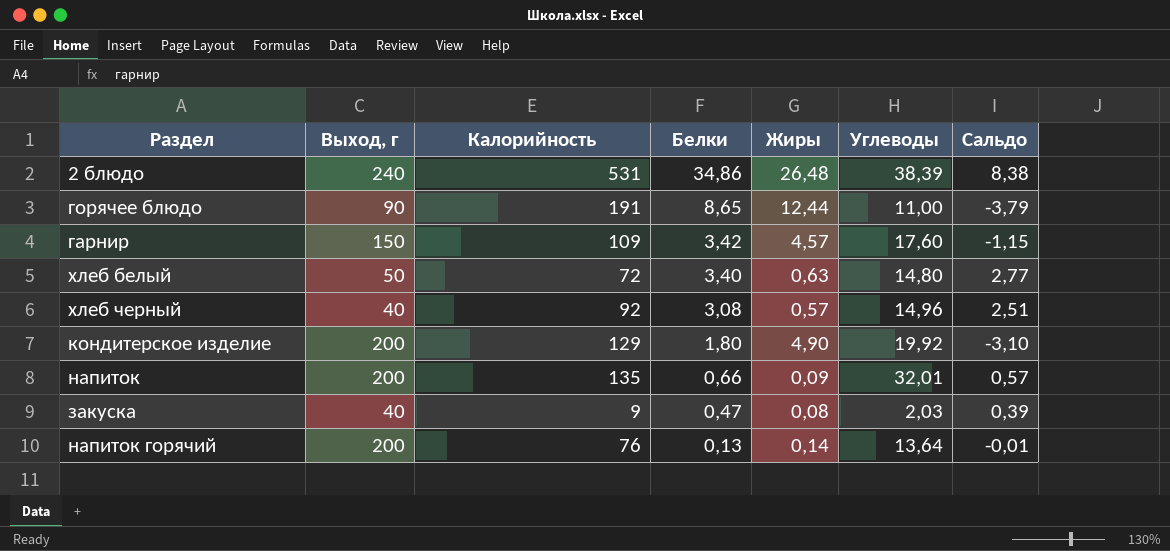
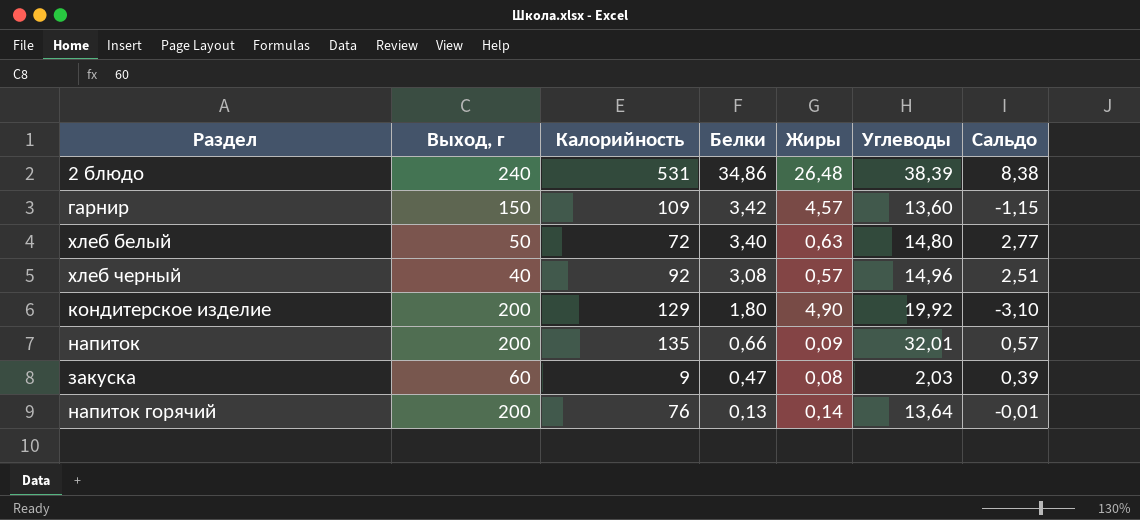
row горячее блюдо: 90 | 191 | 8,65 | 12,44 | 11,00 | -3,79 -> none
гарнир | Углеводы: 17,60 -> 13,60
закуска | Выход, г: 40 -> 60

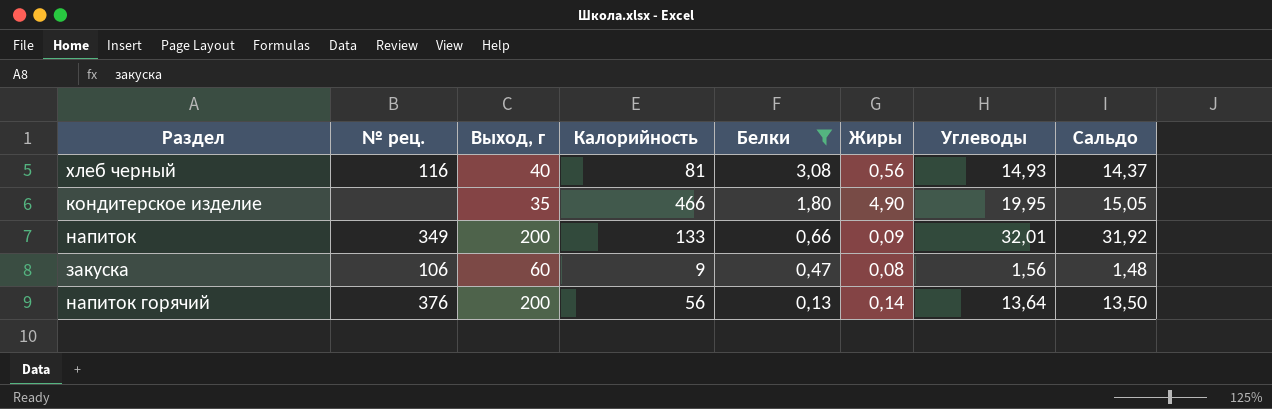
filter: none -> Белки <= 3,08
column № рец. | position: none -> 2
column Сальдо | formula: [Белки] - [Жиры] -> [Углеводы] - [Жиры]
хлеб черный | Калорийность: 92 -> 81
хлеб черный | Жиры: 0,57 -> 0,56
хлеб черный | Углеводы: 14,96 -> 14,93
кондитерское изделие | Выход, г: 200 -> 35
кондитерское изделие | Калорийность: 129 -> 466
кондитерское изделие | Углеводы: 19,92 -> 19,95
напиток | Калорийность: 135 -> 133
закуска | Углеводы: 2,03 -> 1,56
напиток горячий | Калорийность: 76 -> 56

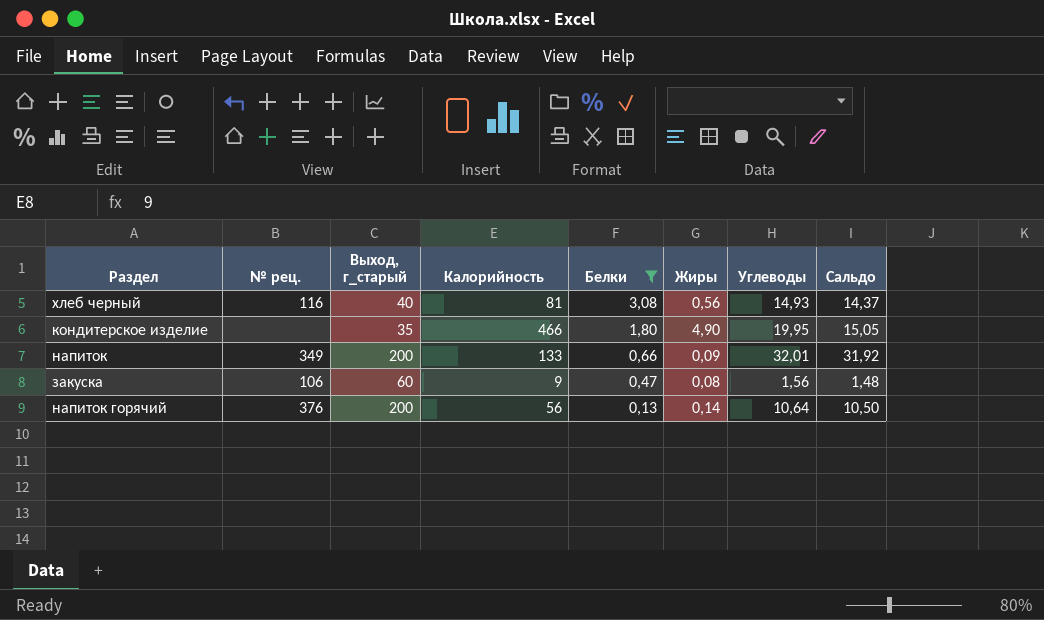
column name: Выход, г -> Выход, г_старый
напиток горячий | Углеводы: 13,64 -> 10,64
напиток горячий | Сальдо: 13,50 -> 10,50

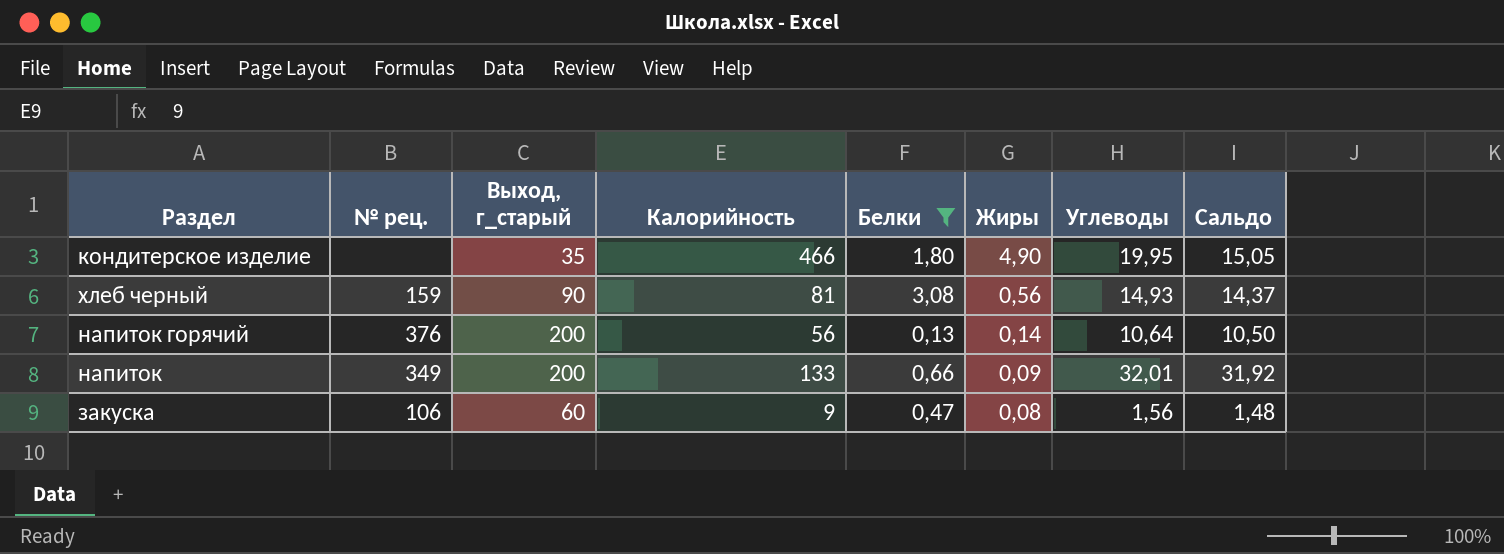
row order: Белки descending -> Жиры descending
хлеб черный | № рец.: 116 -> 159
хлеб черный | Выход, г_старый: 40 -> 90

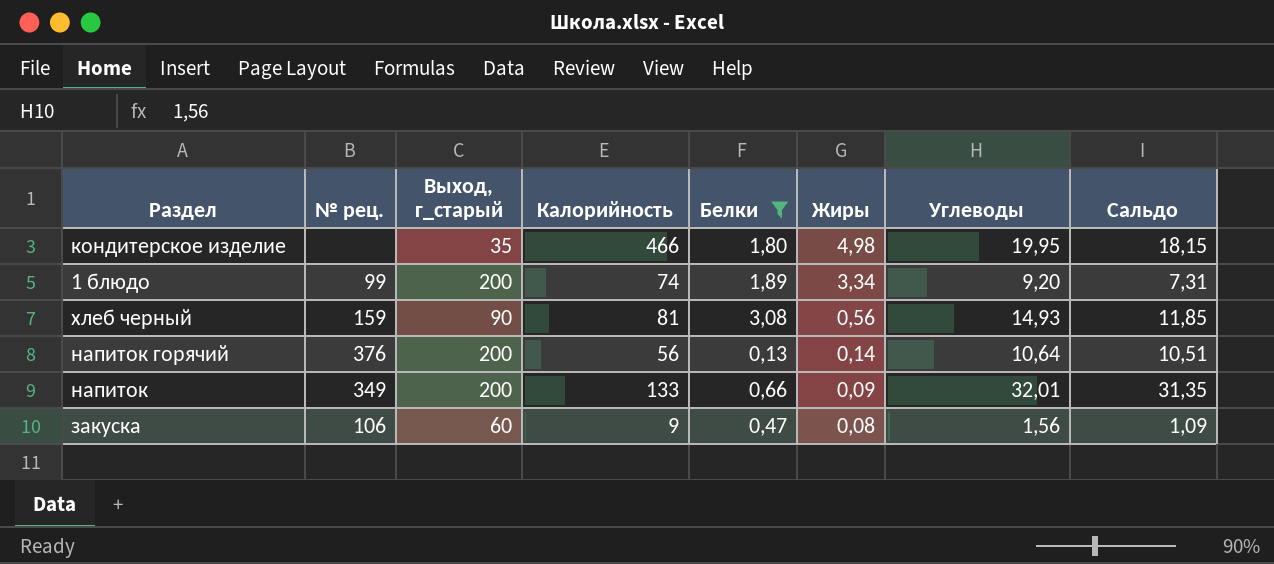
column Сальдо | formula: [Углеводы] - [Жиры] -> [Углеводы] - [Белки]
кондитерское изделие | Жиры: 4,90 -> 4,98
row 1 блюдо: none -> 99 | 200 | 74 | 1,89 | 3,34 | 9,20 | 7,31

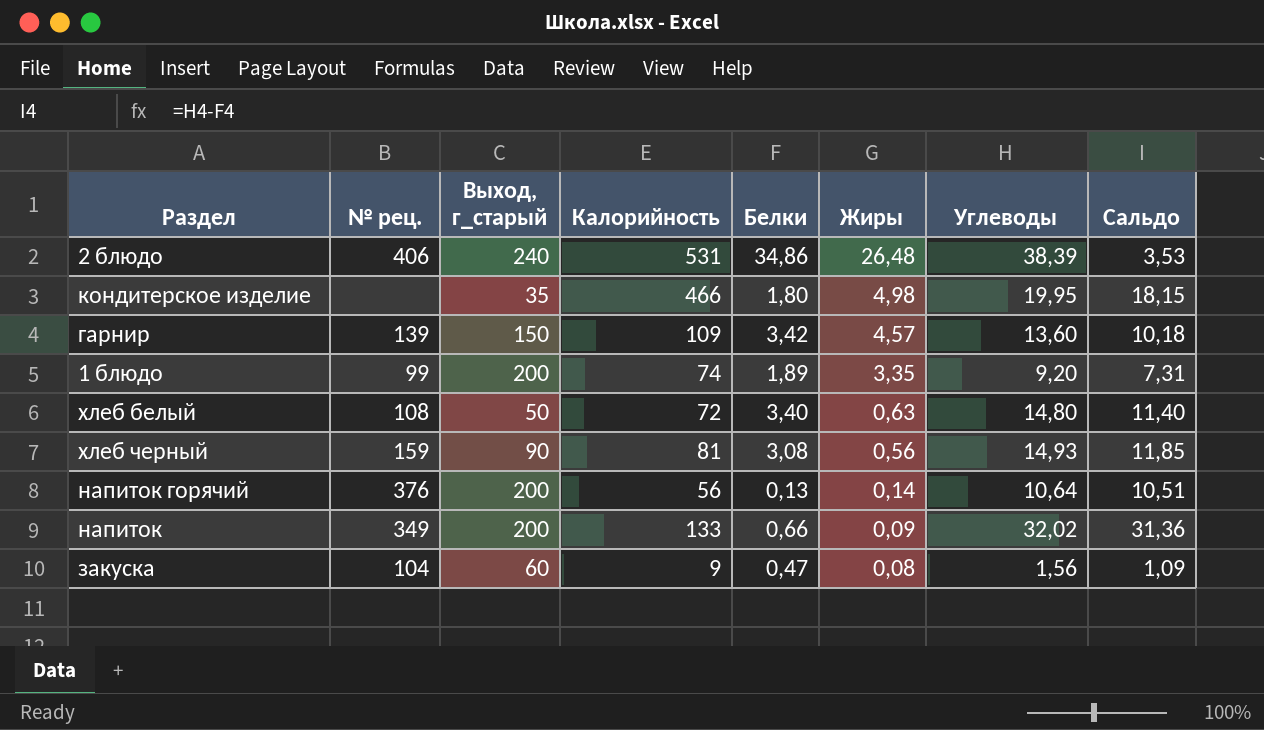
filter: Белки <= 3,08 -> none
1 блюдо | Жиры: 3,34 -> 3,35
напиток | Углеводы: 32,01 -> 32,02
напиток | Сальдо: 31,35 -> 31,36
закуска | № рец.: 106 -> 104

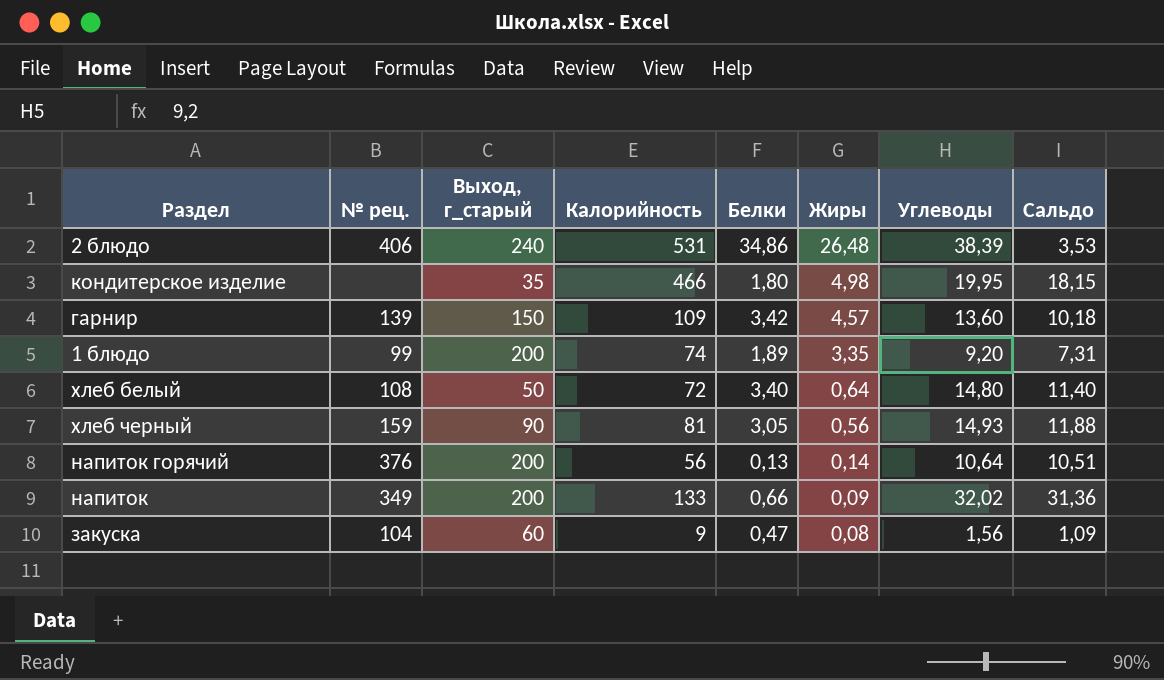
хлеб белый | Жиры: 0,63 -> 0,64
хлеб черный | Белки: 3,08 -> 3,05
хлеб черный | Сальдо: 11,85 -> 11,88

